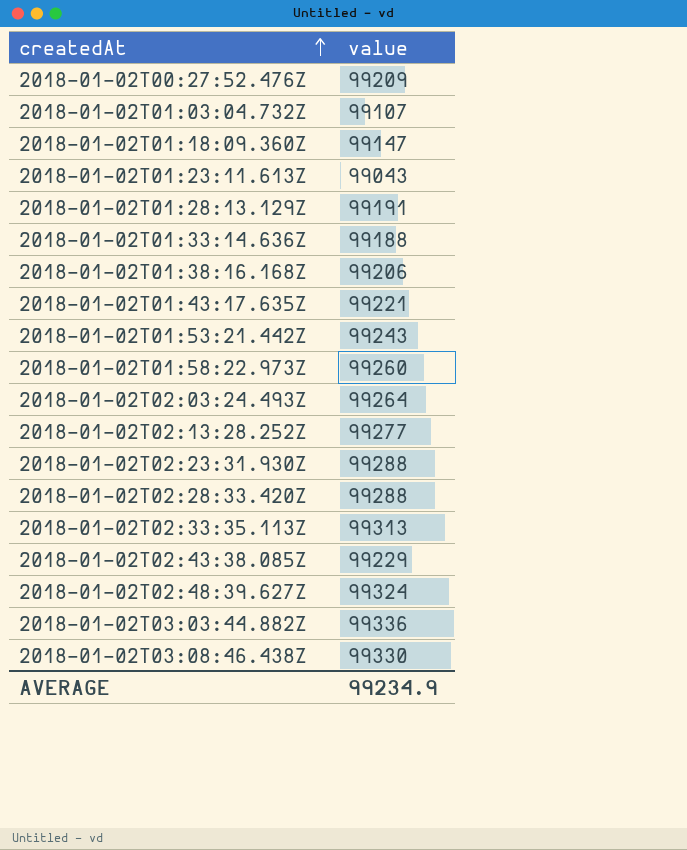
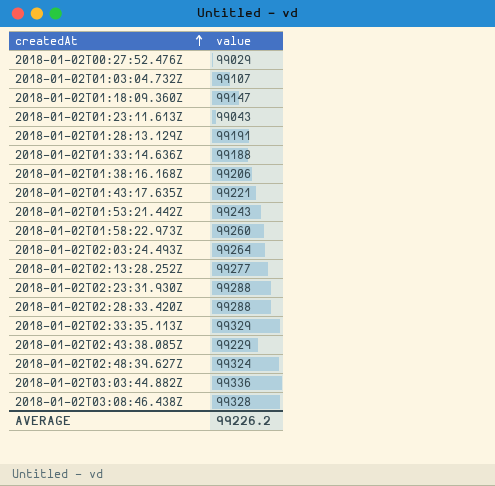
2018-01-02T00:27:52.476Z | value: 99209 -> 99029
2018-01-02T02:33:35.113Z | value: 99313 -> 99329
2018-01-02T03:08:46.438Z | value: 99330 -> 99328
AVERAGE | value: 99234.9 -> 99226.2

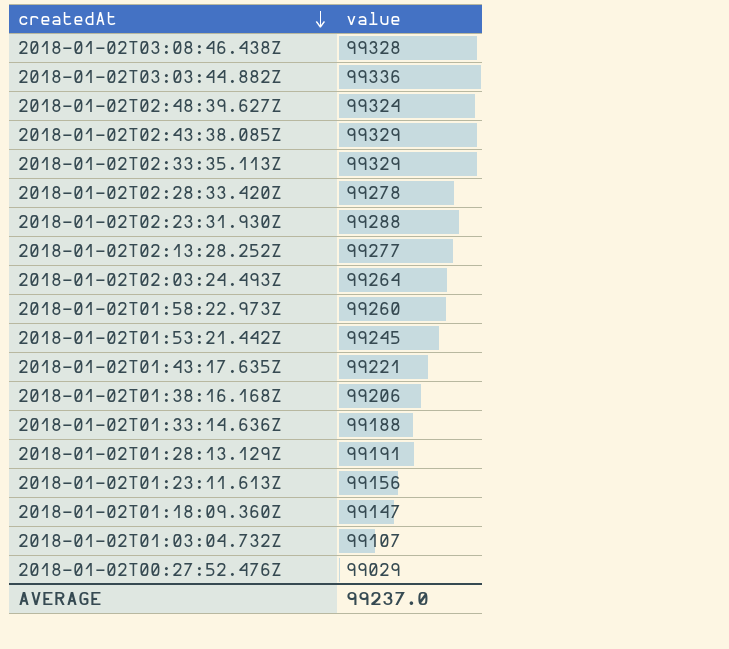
row order: createdAt ascending -> createdAt descending
2018-01-02T02:43:38.085Z | value: 99229 -> 99329
2018-01-02T02:28:33.420Z | value: 99288 -> 99278
2018-01-02T01:53:21.442Z | value: 99243 -> 99245
2018-01-02T01:23:11.613Z | value: 99043 -> 99156
AVERAGE | value: 99226.2 -> 99237.0

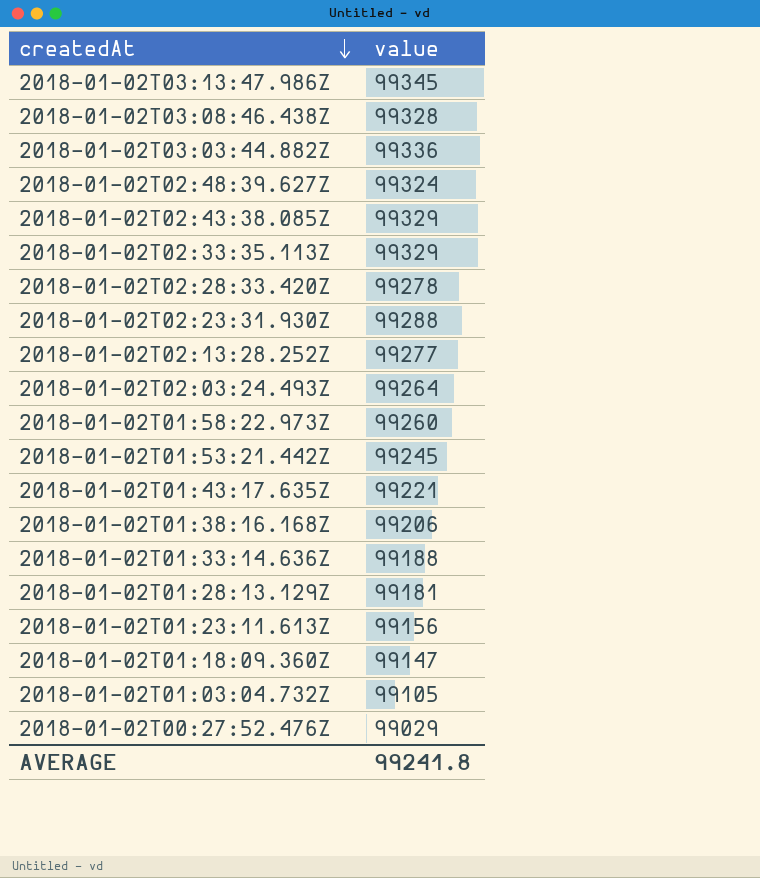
row 2018-01-02T03:13:47.986Z: none -> 99345
2018-01-02T01:28:13.129Z | value: 99191 -> 99181
2018-01-02T01:03:04.732Z | value: 99107 -> 99105
AVERAGE | value: 99237.0 -> 99241.8

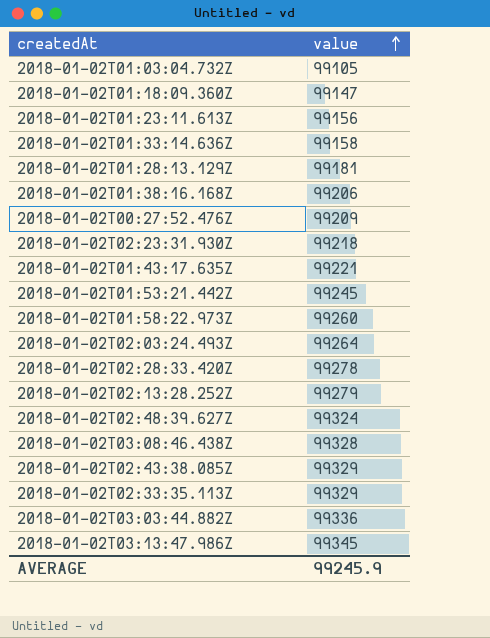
row order: createdAt descending -> value ascending
2018-01-02T01:33:14.636Z | value: 99188 -> 99158
2018-01-02T00:27:52.476Z | value: 99029 -> 99209
2018-01-02T02:23:31.930Z | value: 99288 -> 99218
2018-01-02T02:13:28.252Z | value: 99277 -> 99279
AVERAGE | value: 99241.8 -> 99245.9

